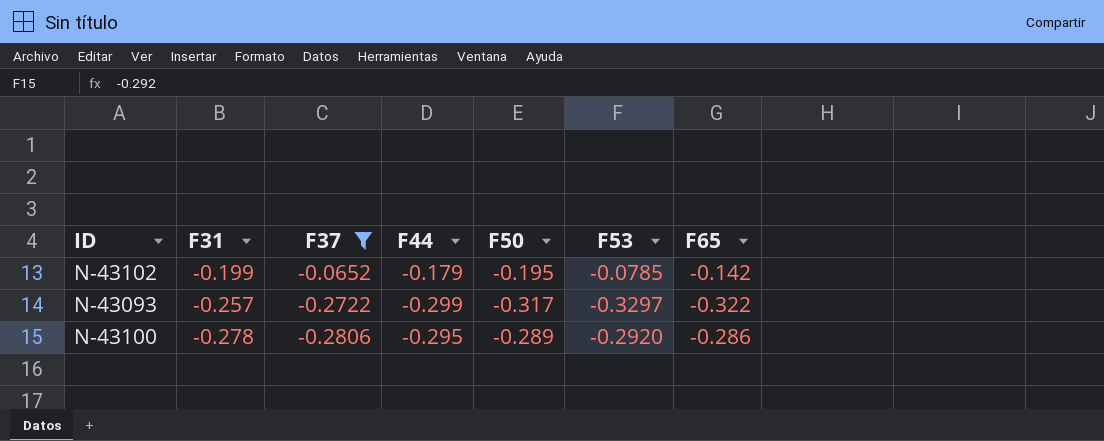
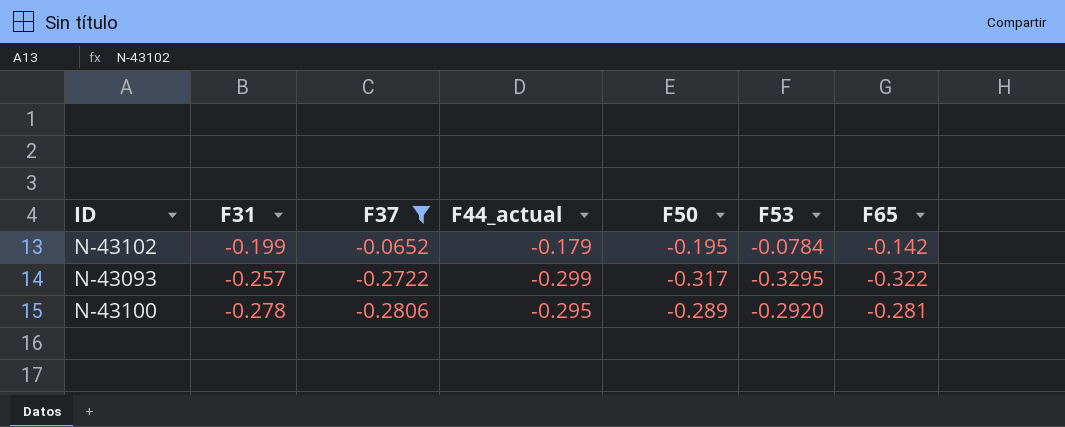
column name: F44 -> F44_actual
N-43102 | F53: -0.0785 -> -0.0784
N-43093 | F53: -0.3297 -> -0.3295
N-43100 | F65: -0.286 -> -0.281

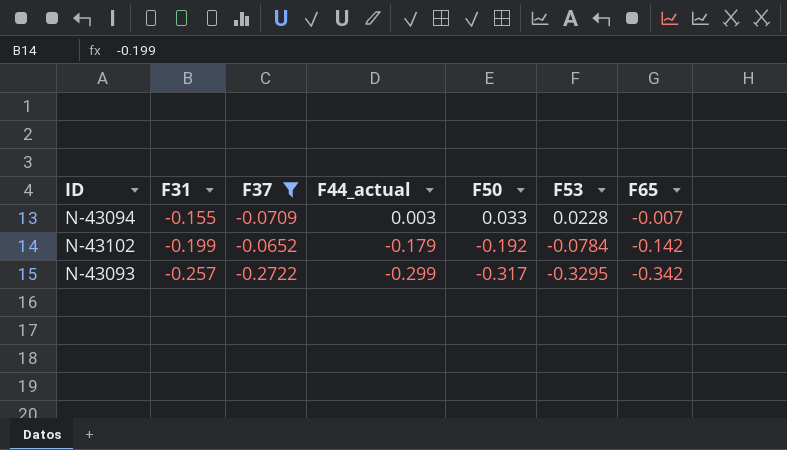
row N-43100: -0.278 | -0.2806 | -0.295 | -0.289 | -0.2920 | -0.281 -> none
row N-43094: none -> -0.155 | -0.0709 | 0.003 | 0.033 | 0.0228 | -0.007
N-43102 | F50: -0.195 -> -0.192
N-43093 | F65: -0.322 -> -0.342

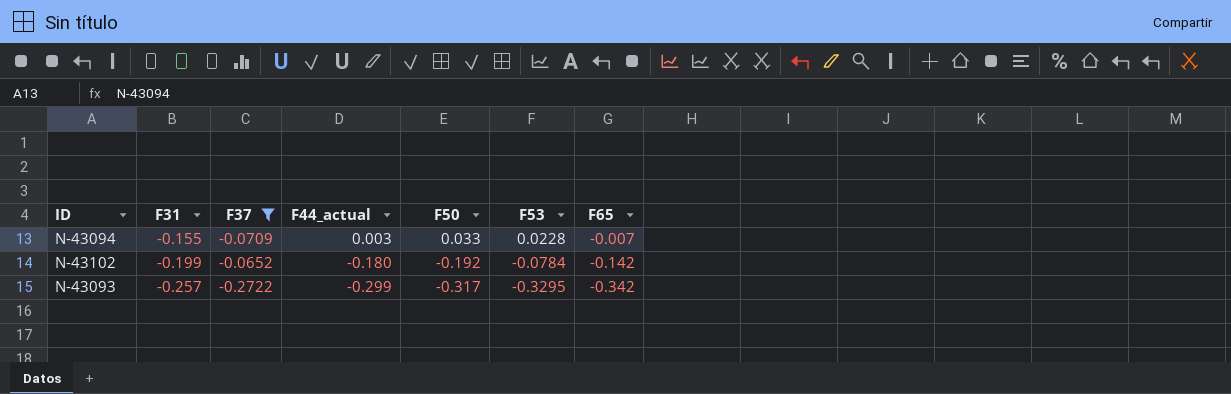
N-43102 | F44_actual: -0.179 -> -0.180

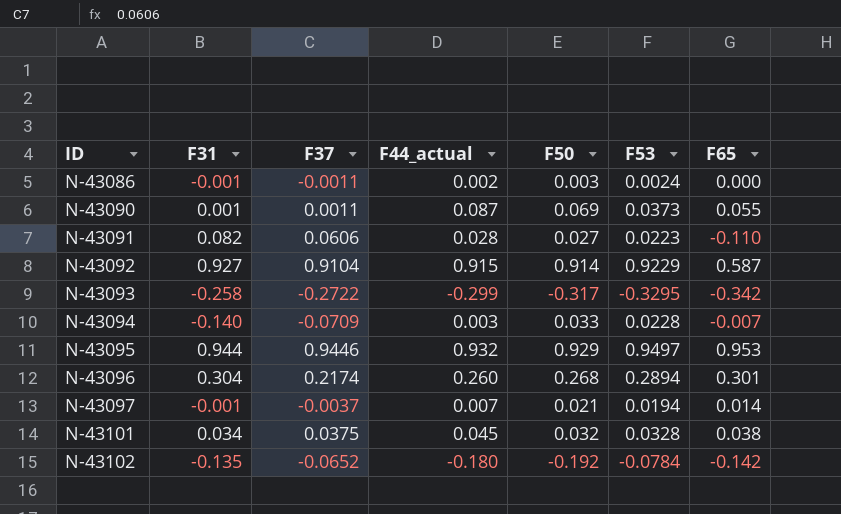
filter: F37 <= -0.0652 -> none
row order: F31 descending -> ID ascending
N-43093 | F31: -0.257 -> -0.258
N-43094 | F31: -0.155 -> -0.140
N-43102 | F31: -0.199 -> -0.135

